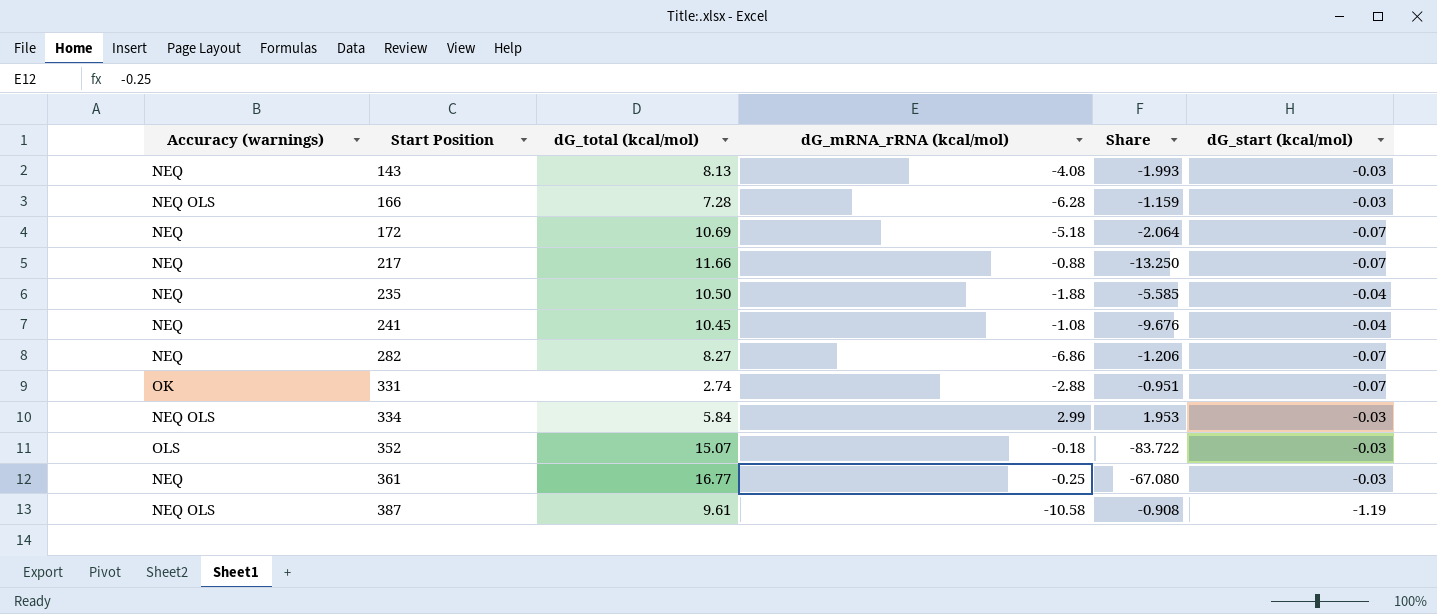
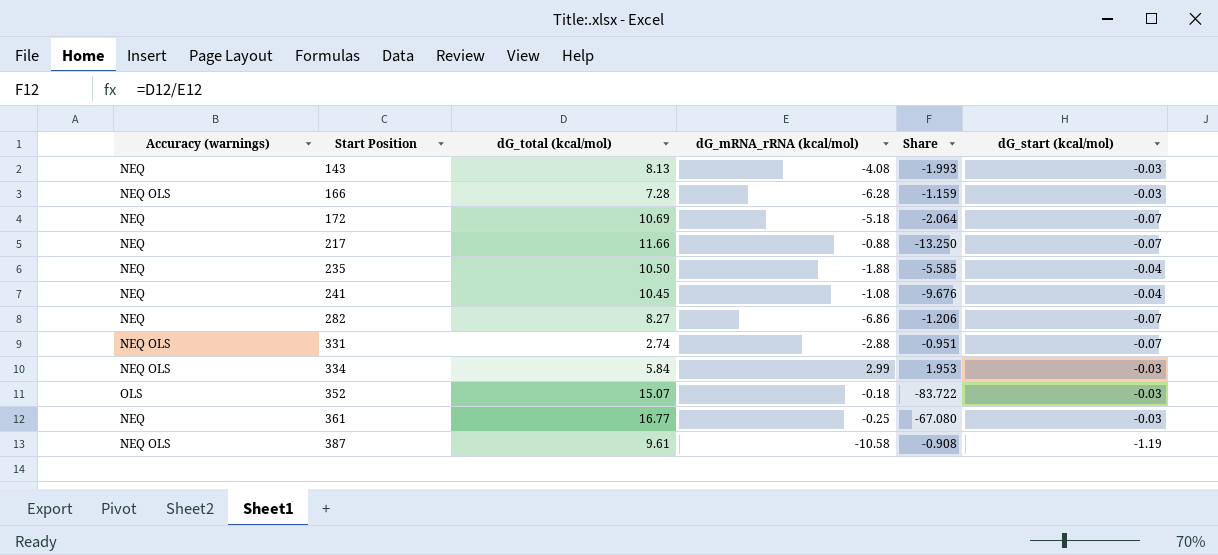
331 | Accuracy (warnings): OK -> NEQ OLS

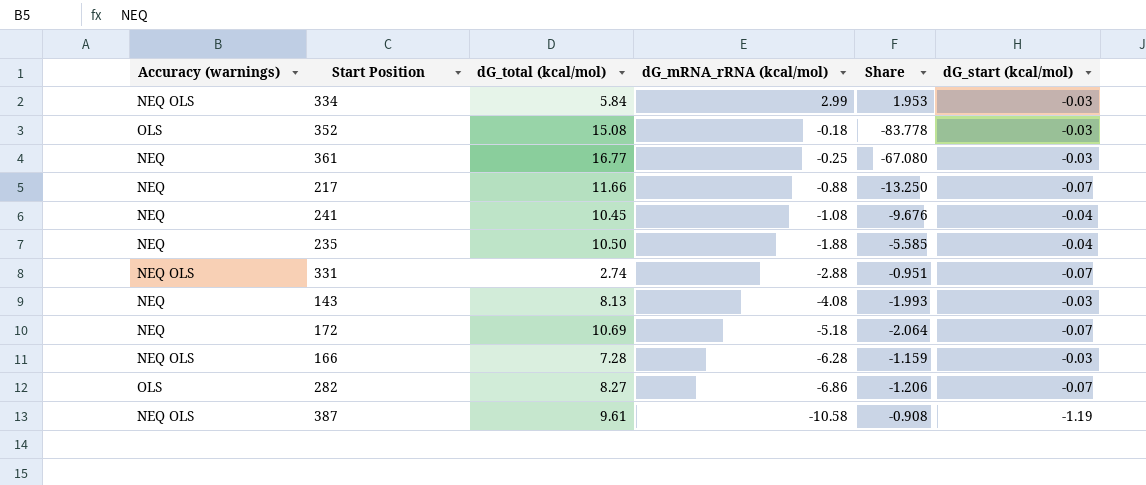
row order: Start Position ascending -> dG_mRNA_rRNA (kcal/mol) descending
352 | dG_total (kcal/mol): 15.07 -> 15.08
352 | Share: -83.722 -> -83.778
282 | Accuracy (warnings): NEQ -> OLS

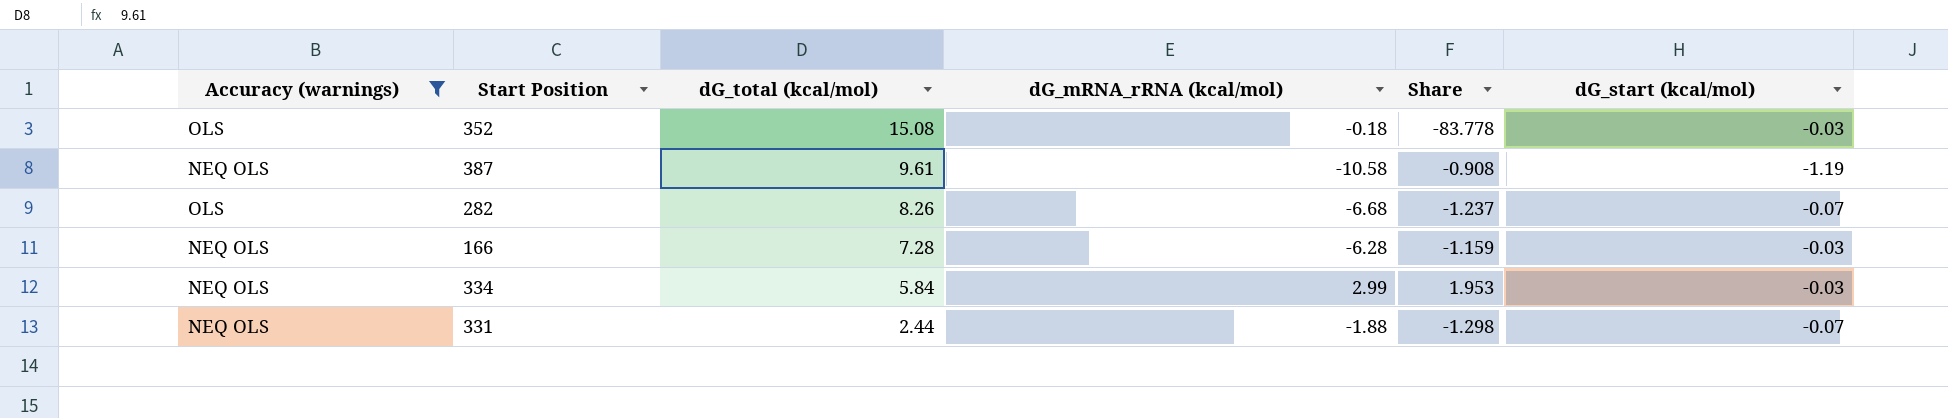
filter: none -> Accuracy (warnings) != NEQ
row order: dG_mRNA_rRNA (kcal/mol) descending -> dG_total (kcal/mol) descending
282 | dG_total (kcal/mol): 8.27 -> 8.26
282 | dG_mRNA_rRNA (kcal/mol): -6.86 -> -6.68
282 | Share: -1.206 -> -1.237
331 | dG_total (kcal/mol): 2.74 -> 2.44
331 | dG_mRNA_rRNA (kcal/mol): -2.88 -> -1.88
331 | Share: -0.951 -> -1.298

